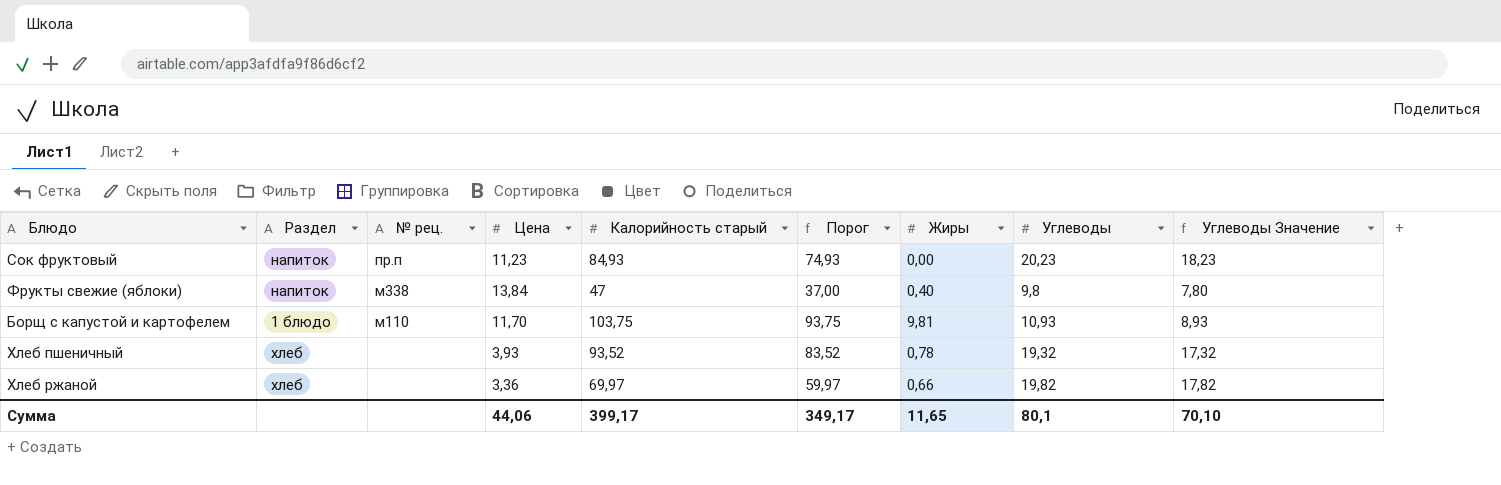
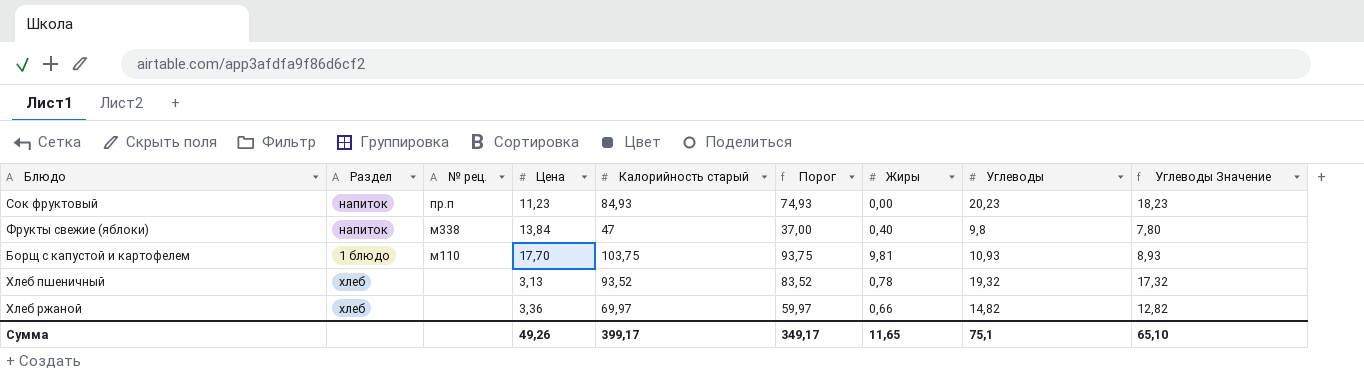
Борщ с капустой и картофелем | Цена: 11,70 -> 17,70
Хлеб пшеничный | Цена: 3,93 -> 3,13
Хлеб ржаной | Углеводы: 19,82 -> 14,82
Хлеб ржаной | Углеводы Значение: 17,82 -> 12,82
Сумма | Цена: 44,06 -> 49,26
Сумма | Углеводы: 80,1 -> 75,1
Сумма | Углеводы Значение: 70,10 -> 65,10

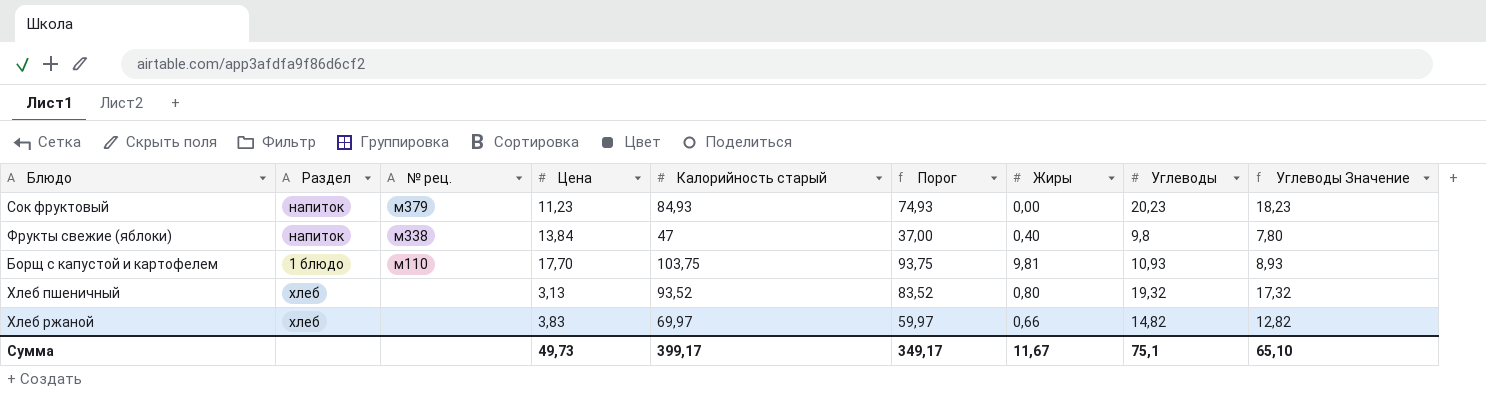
Сок фруктовый | № рец.: пр.п -> м379
Хлеб пшеничный | Жиры: 0,78 -> 0,80
Хлеб ржаной | Цена: 3,36 -> 3,83
Сумма | Цена: 49,26 -> 49,73
Сумма | Жиры: 11,65 -> 11,67

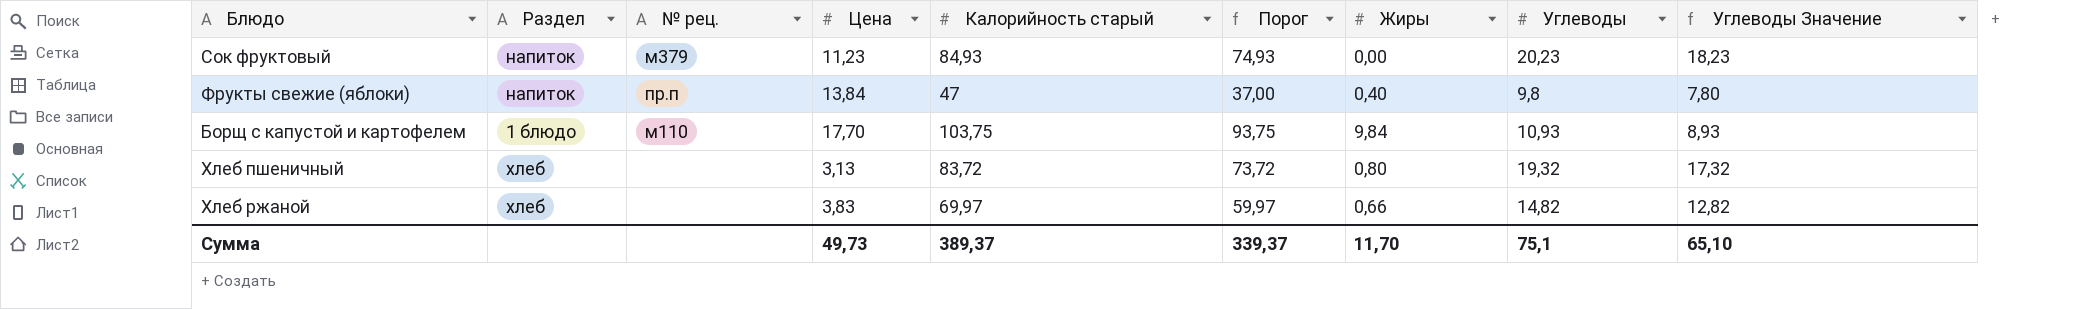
Фрукты свежие (яблоки) | № рец.: м338 -> пр.п
Борщ с капустой и картофелем | Жиры: 9,81 -> 9,84
Хлеб пшеничный | Калорийность старый: 93,52 -> 83,72
Хлеб пшеничный | Порог: 83,52 -> 73,72
Сумма | Калорийность старый: 399,17 -> 389,37
Сумма | Порог: 349,17 -> 339,37
Сумма | Жиры: 11,67 -> 11,70

